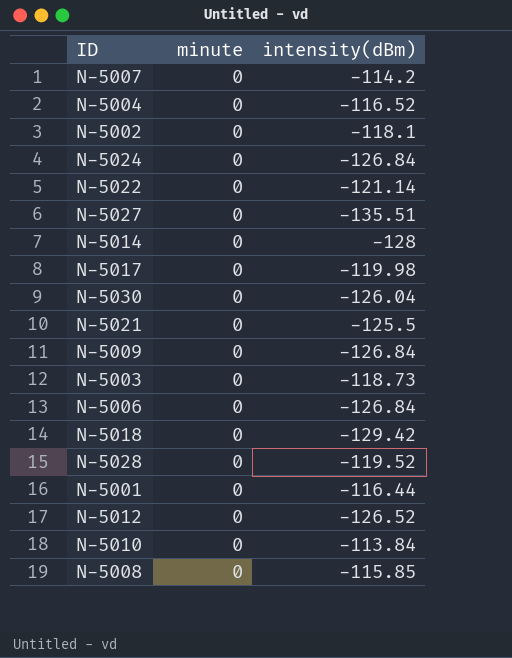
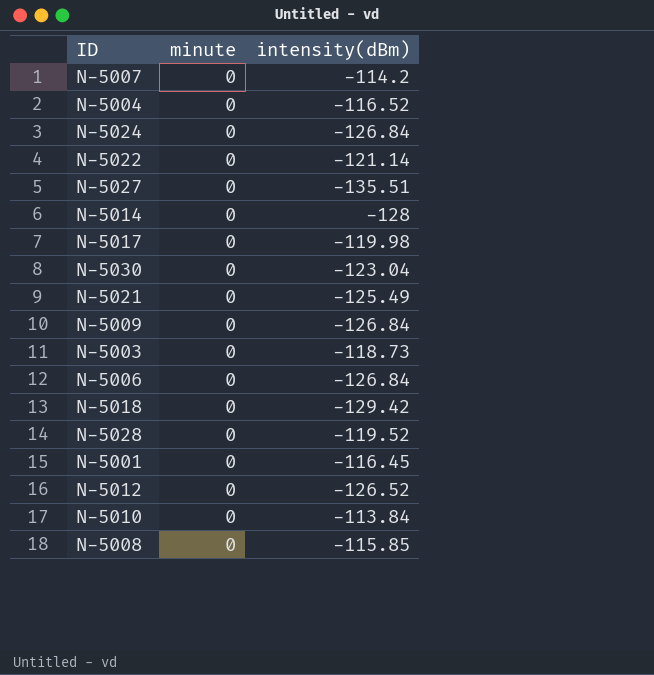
row N-5002: 0 | -118.1 -> none
N-5030 | intensity(dBm): -126.04 -> -123.04
N-5021 | intensity(dBm): -125.5 -> -125.49
N-5001 | intensity(dBm): -116.44 -> -116.45

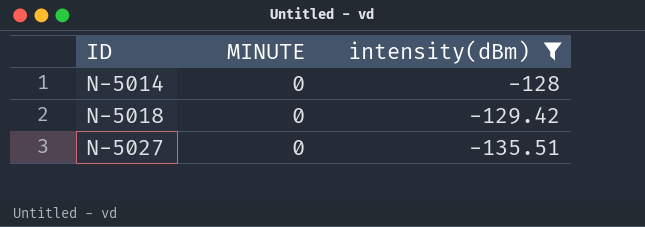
filter: none -> intensity(dBm) <= -128
row order: none -> ID ascending
column name: minute -> MINUTE

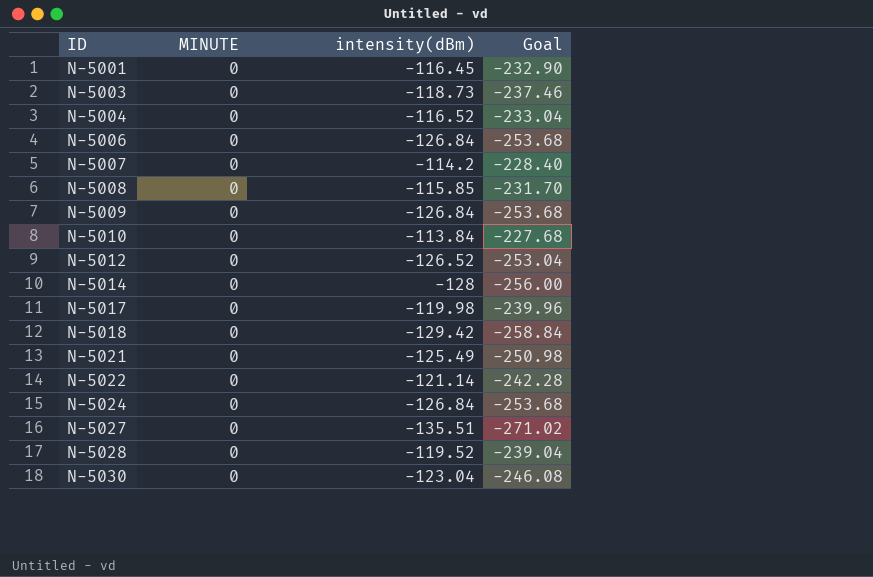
filter: intensity(dBm) <= -128 -> none
column Goal | formula: none -> [intensity(dBm)] * 2

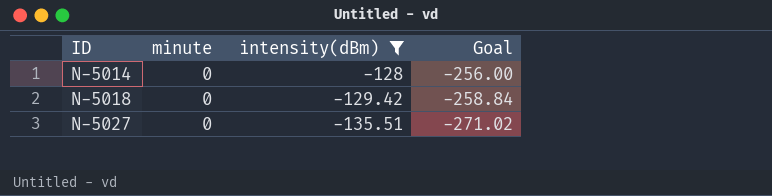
filter: none -> intensity(dBm) <= -128
column name: MINUTE -> minute

